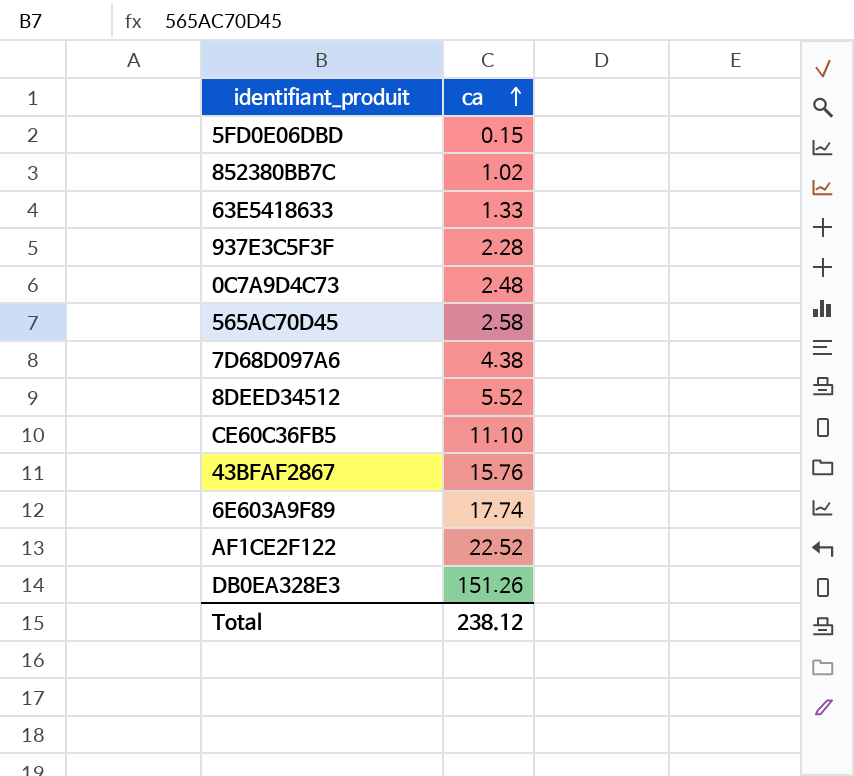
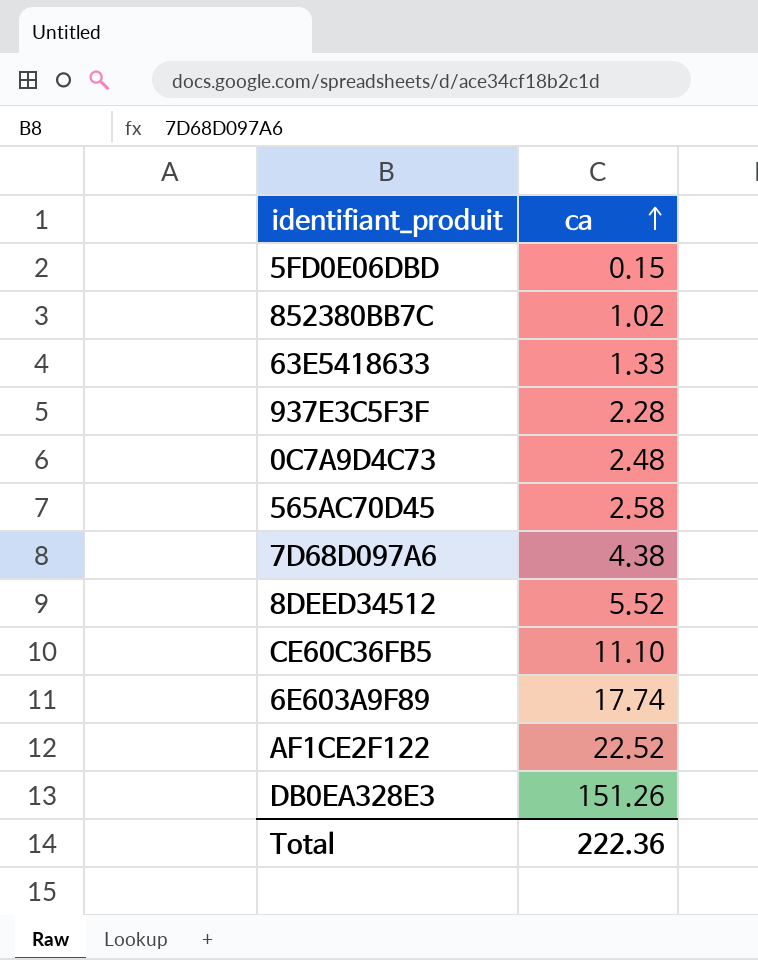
row 43BFAF2867: 15.76 -> none
Total | ca: 238.12 -> 222.36

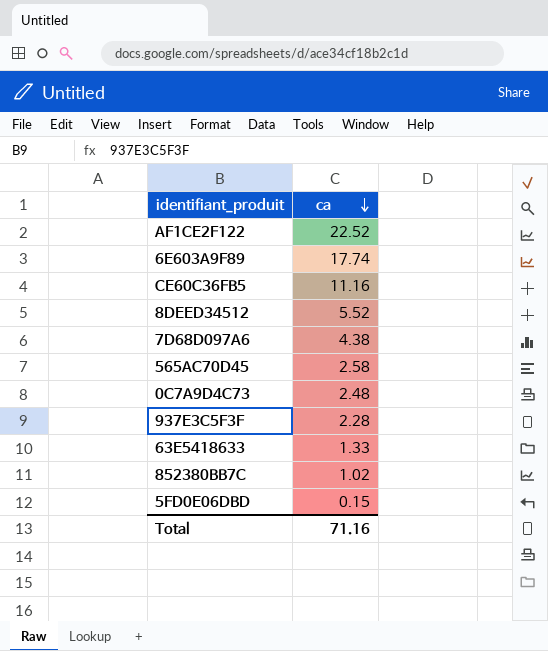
row order: ca ascending -> ca descending
row DB0EA328E3: 151.26 -> none
CE60C36FB5 | ca: 11.10 -> 11.16
Total | ca: 222.36 -> 71.16

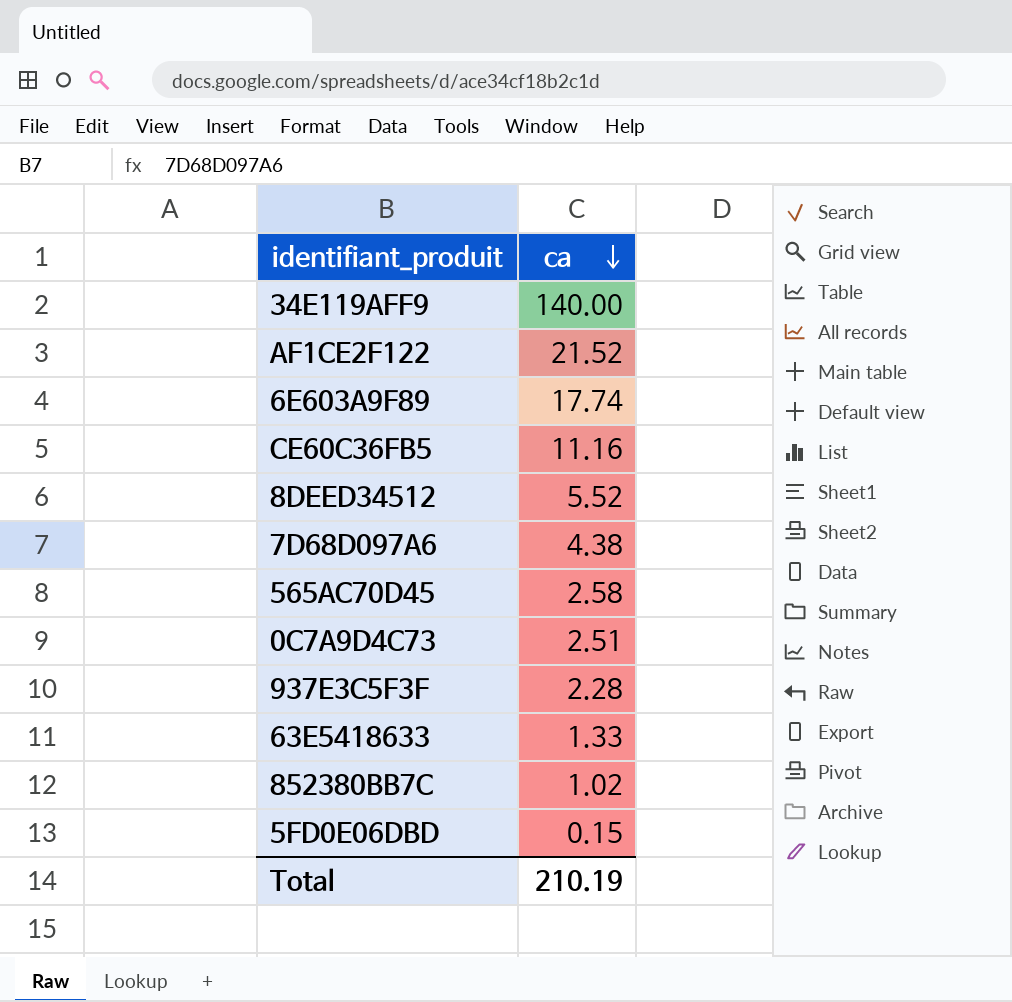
row 34E119AFF9: none -> 140.00
AF1CE2F122 | ca: 22.52 -> 21.52
0C7A9D4C73 | ca: 2.48 -> 2.51
Total | ca: 71.16 -> 210.19

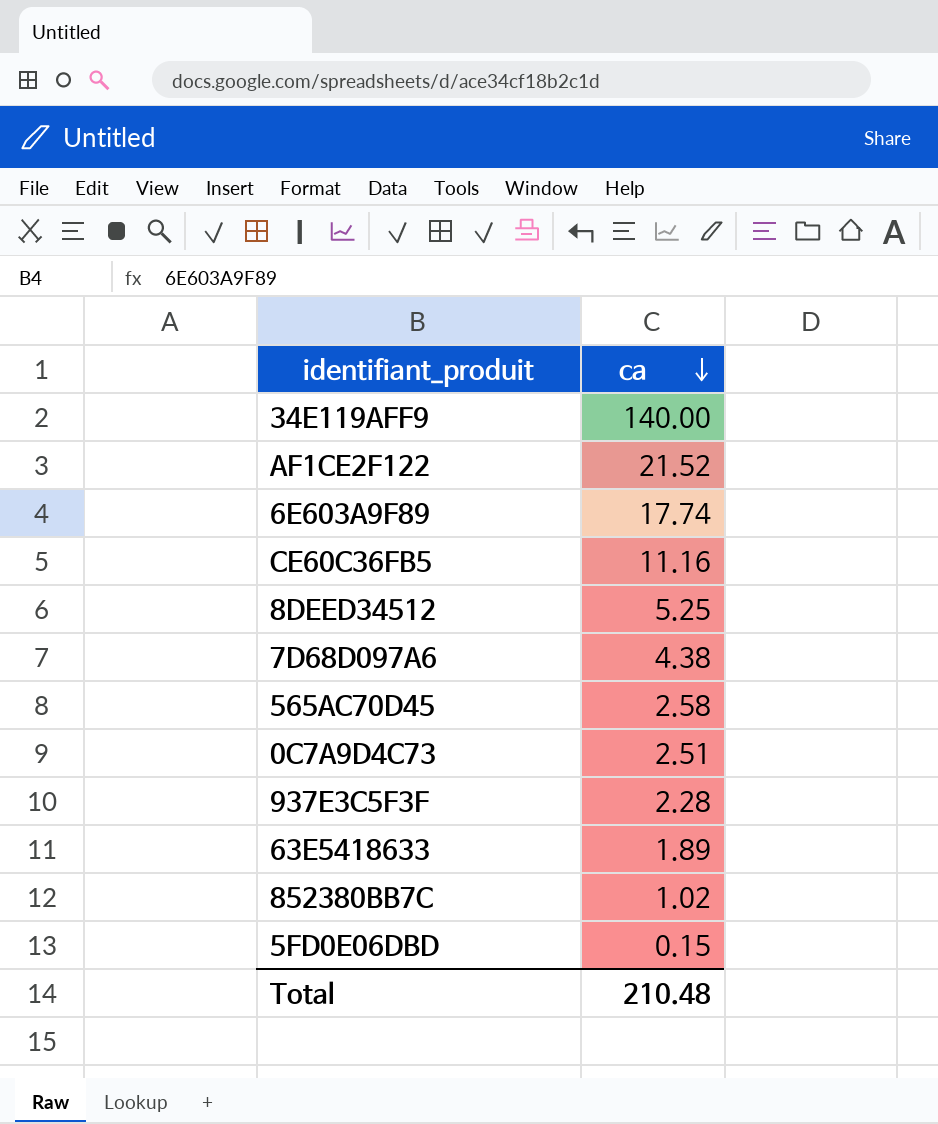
8DEED34512 | ca: 5.52 -> 5.25
63E5418633 | ca: 1.33 -> 1.89
Total | ca: 210.19 -> 210.48

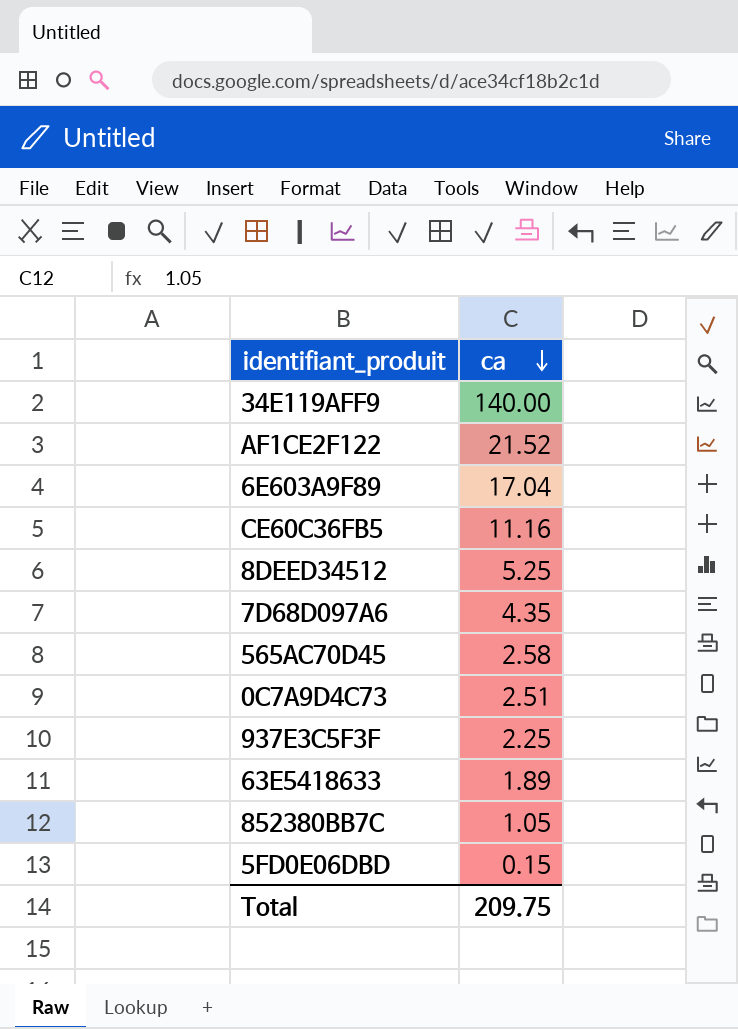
6E603A9F89 | ca: 17.74 -> 17.04
7D68D097A6 | ca: 4.38 -> 4.35
937E3C5F3F | ca: 2.28 -> 2.25
852380BB7C | ca: 1.02 -> 1.05
Total | ca: 210.48 -> 209.75

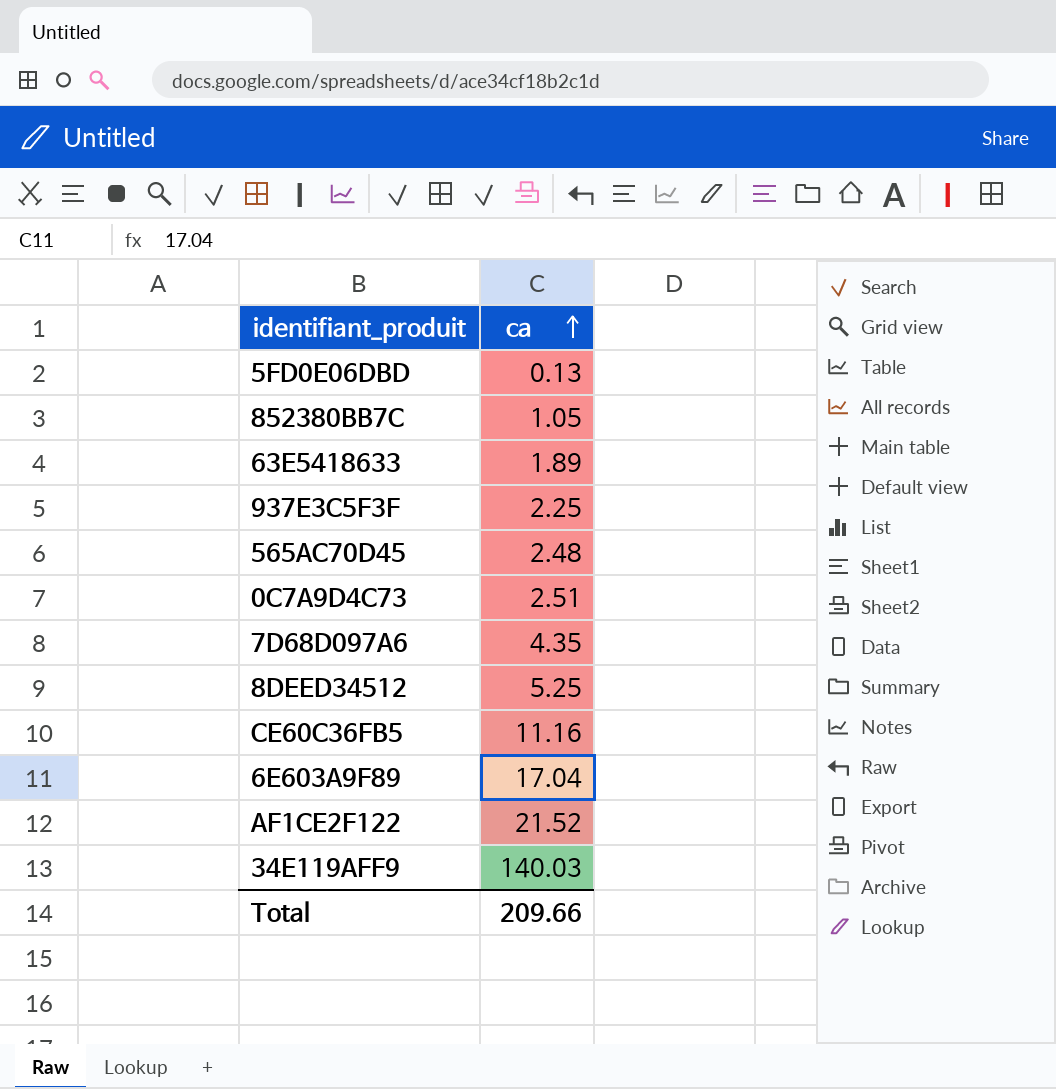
row order: ca descending -> ca ascending
5FD0E06DBD | ca: 0.15 -> 0.13
565AC70D45 | ca: 2.58 -> 2.48
34E119AFF9 | ca: 140.00 -> 140.03
Total | ca: 209.75 -> 209.66

